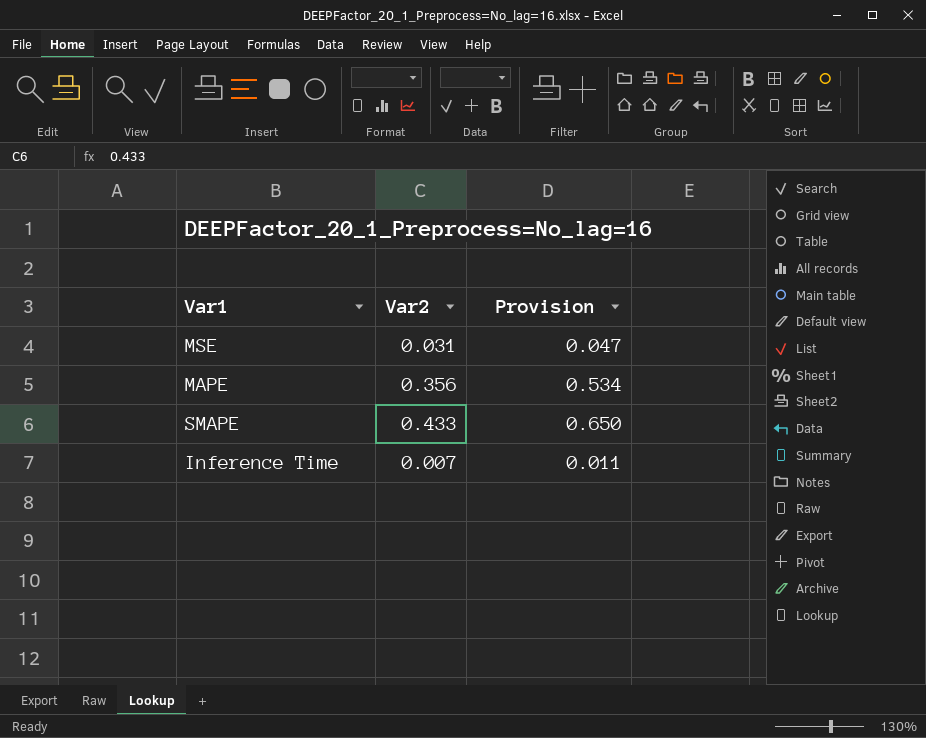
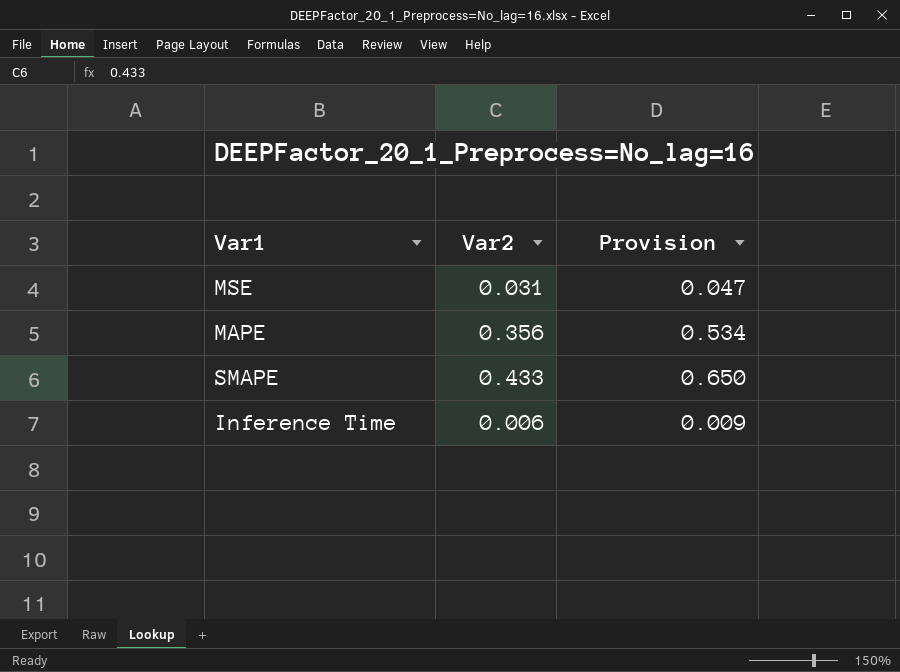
Inference Time | Var2: 0.007 -> 0.006
Inference Time | Provision: 0.011 -> 0.009

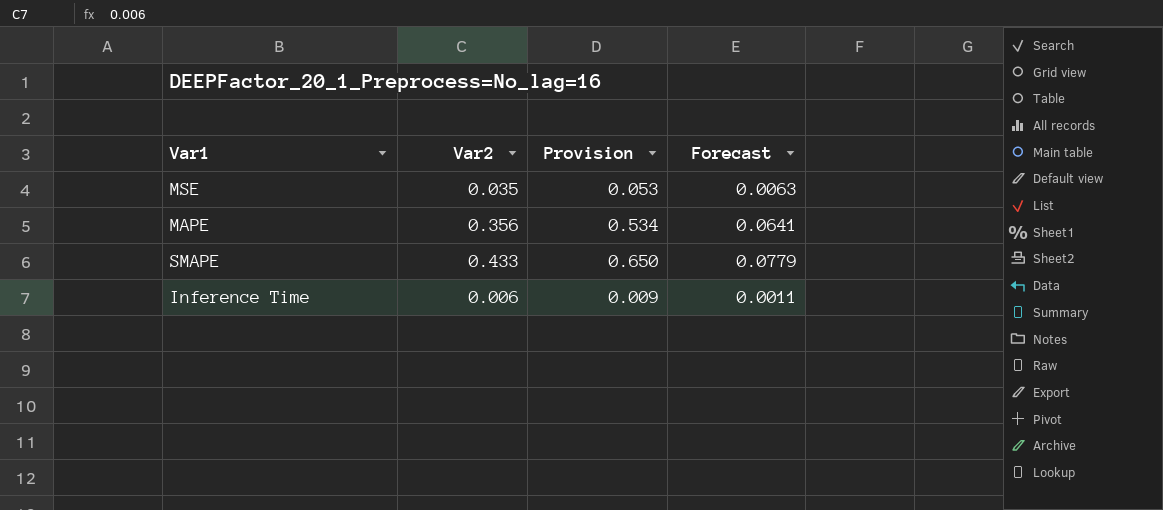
column Forecast | formula: none -> [Var2] * 0.18
MSE | Var2: 0.031 -> 0.035
MSE | Provision: 0.047 -> 0.053

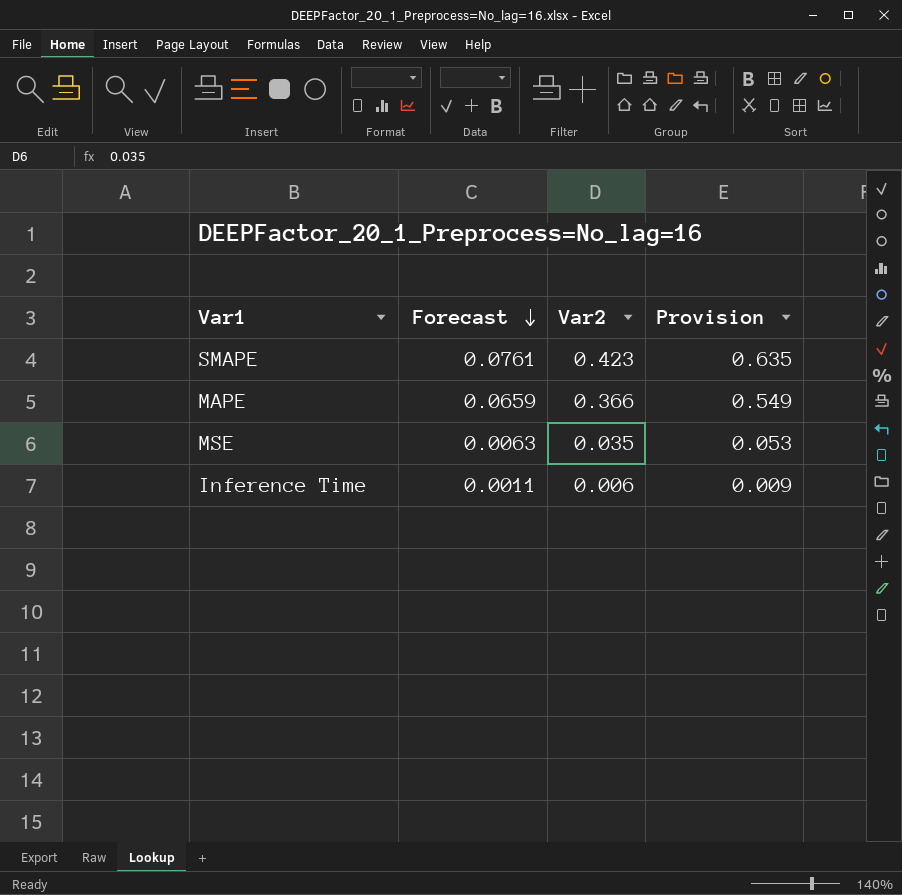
row order: none -> Forecast descending
column Forecast | position: 4 -> 2
SMAPE | Forecast: 0.0779 -> 0.0761
SMAPE | Var2: 0.433 -> 0.423
SMAPE | Provision: 0.650 -> 0.635
MAPE | Forecast: 0.0641 -> 0.0659
MAPE | Var2: 0.356 -> 0.366
MAPE | Provision: 0.534 -> 0.549

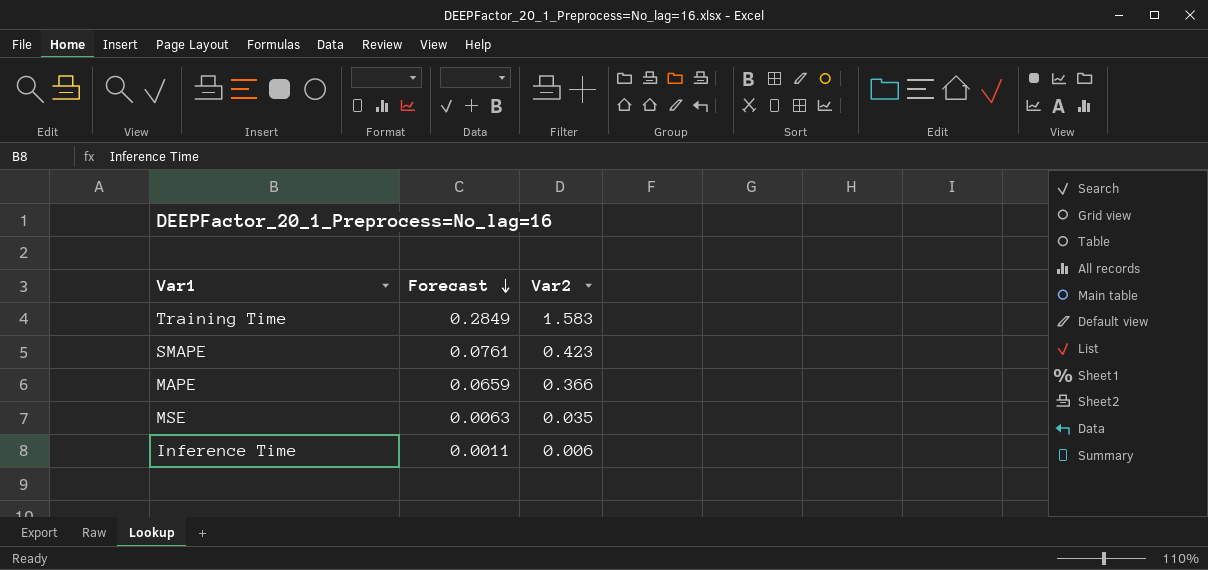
column Provision | formula: [Var2] * 1.5 -> none
row Training Time: none -> 0.2849 | 1.583

